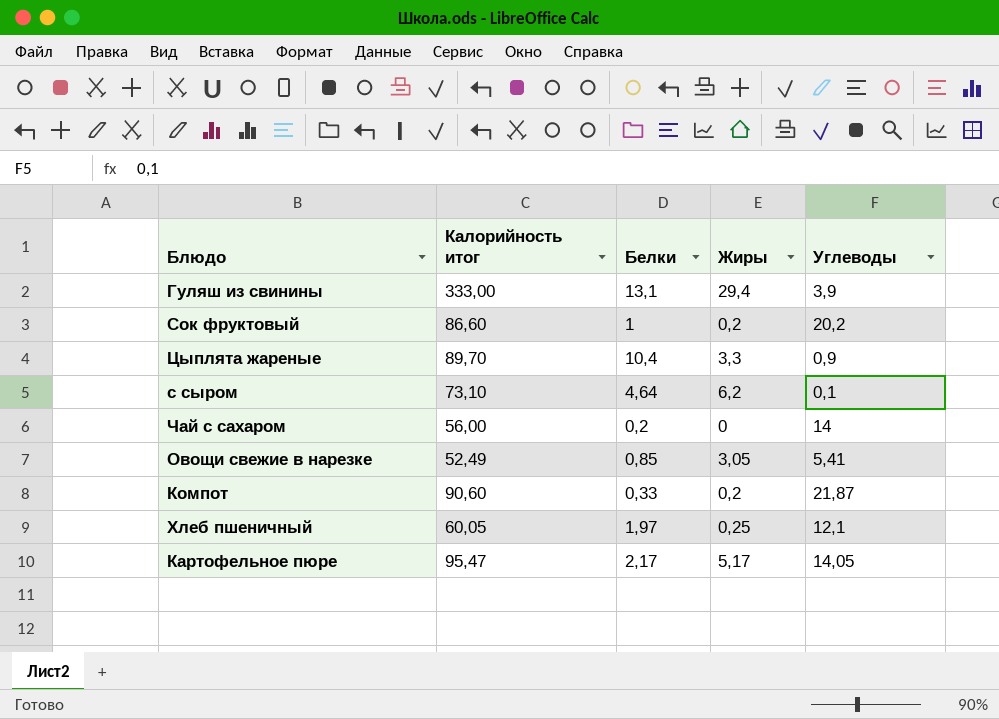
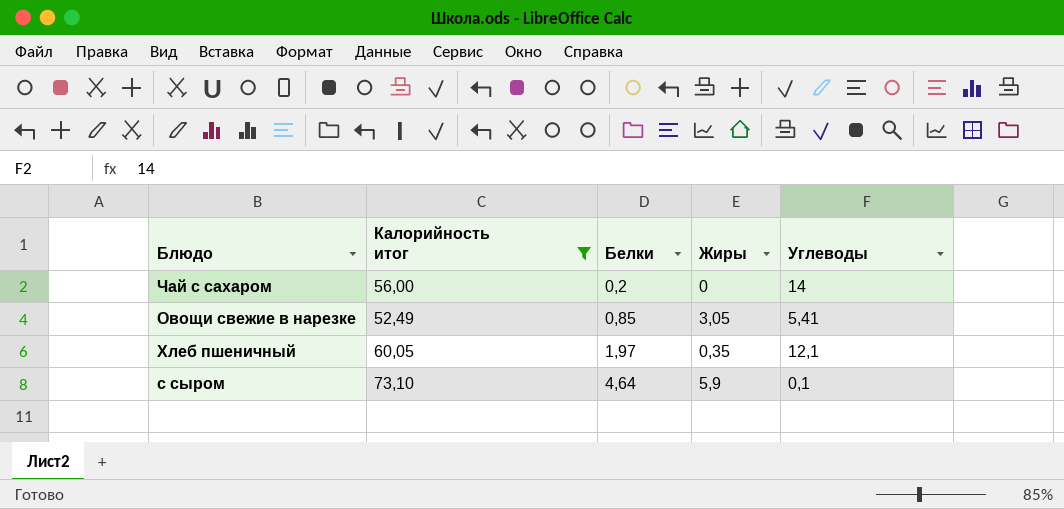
filter: none -> Калорийность итог <= 73,10
row order: none -> Белки ascending
Хлеб пшеничный | Жиры: 0,25 -> 0,35
с сыром | Жиры: 6,2 -> 5,9

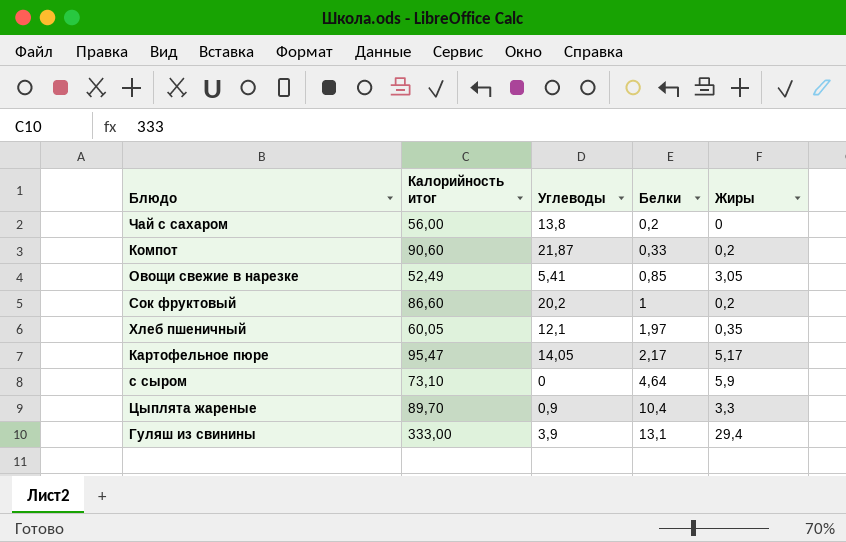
filter: Калорийность итог <= 73,10 -> none
column Углеводы | position: 5 -> 3
Чай с сахаром | Углеводы: 14 -> 13,8
с сыром | Углеводы: 0,1 -> 0

